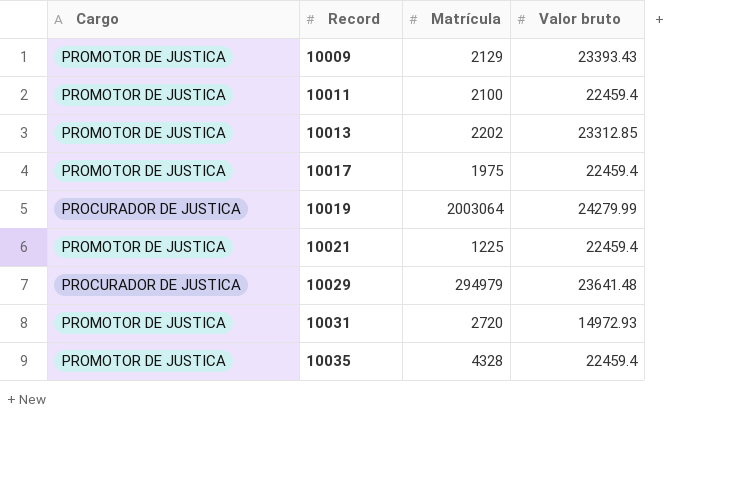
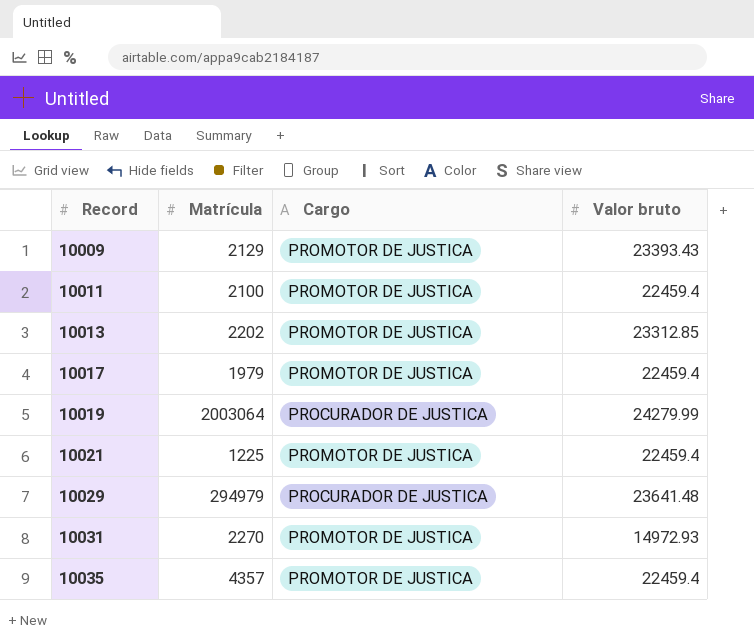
column Cargo | position: 1 -> 3
10017 | Matrícula: 1975 -> 1979
10031 | Matrícula: 2720 -> 2270
10035 | Matrícula: 4328 -> 4357

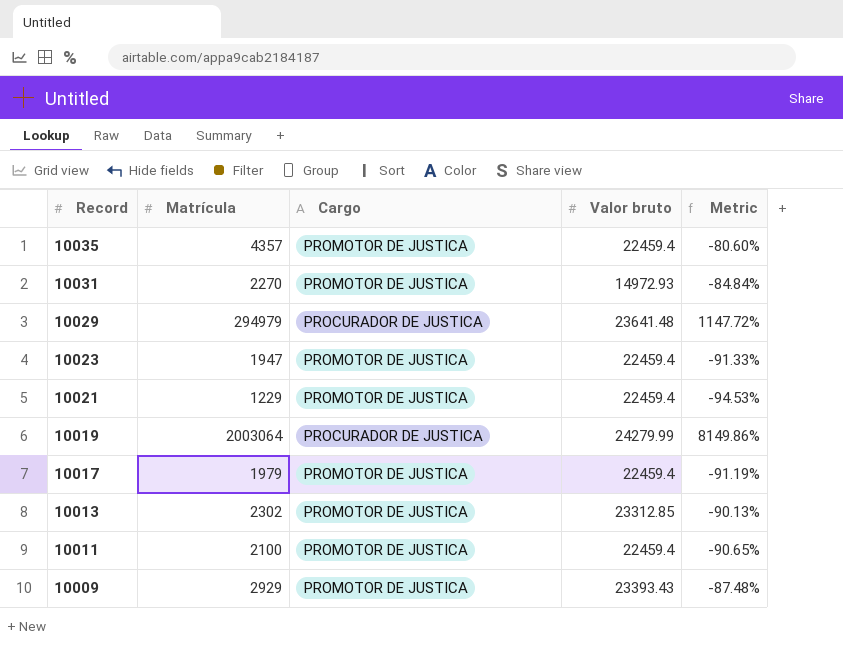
row order: Record ascending -> Record descending
column Metric | formula: none -> ([Matrícula] - [Valor bruto]) / [Valor bruto]
row 10023: none -> 1947 | PROMOTOR DE JUSTICA | 22459.4 | -91.33%
10021 | Matrícula: 1225 -> 1229
10013 | Matrícula: 2202 -> 2302
10009 | Matrícula: 2129 -> 2929

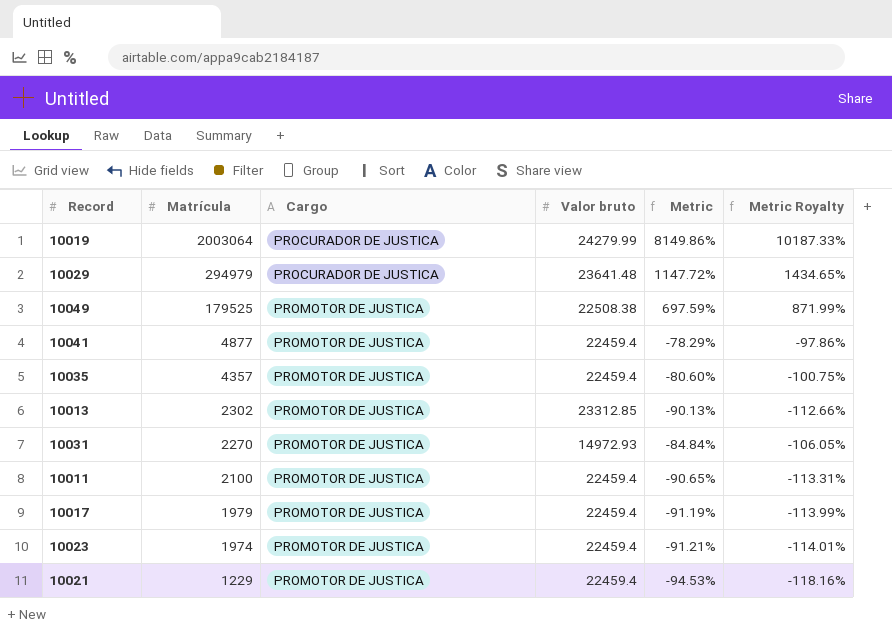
row order: Record descending -> Matrícula descending
column Metric Royalty | formula: none -> [Metric] * 1.25
row 10009: 2929 | PROMOTOR DE JUSTICA | 23393.43 | -87.48% -> none
row 10049: none -> 179525 | PROMOTOR DE JUSTICA | 22508.38 | 697.59% | 871.99%
row 10041: none -> 4877 | PROMOTOR DE JUSTICA | 22459.4 | -78.29% | -97.86%
10023 | Matrícula: 1947 -> 1974
10023 | Metric: -91.33% -> -91.21%

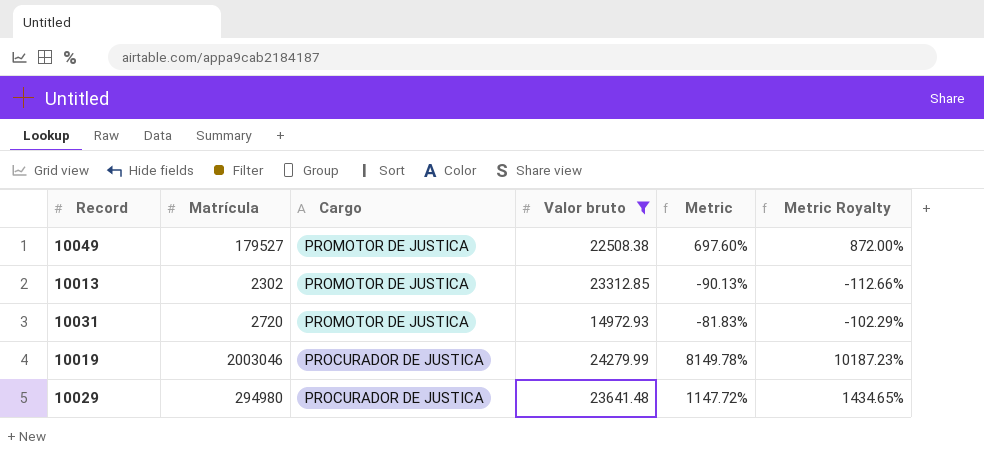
filter: none -> Valor bruto != 22459.4
row order: Matrícula descending -> Cargo descending
10049 | Matrícula: 179525 -> 179527
10049 | Metric: 697.59% -> 697.60%
10049 | Metric Royalty: 871.99% -> 872.00%
10031 | Matrícula: 2270 -> 2720
10031 | Metric: -84.84% -> -81.83%
10031 | Metric Royalty: -106.05% -> -102.29%
10019 | Matrícula: 2003064 -> 2003046
10019 | Metric: 8149.86% -> 8149.78%
10019 | Metric Royalty: 10187.33% -> 10187.23%
10029 | Matrícula: 294979 -> 294980

